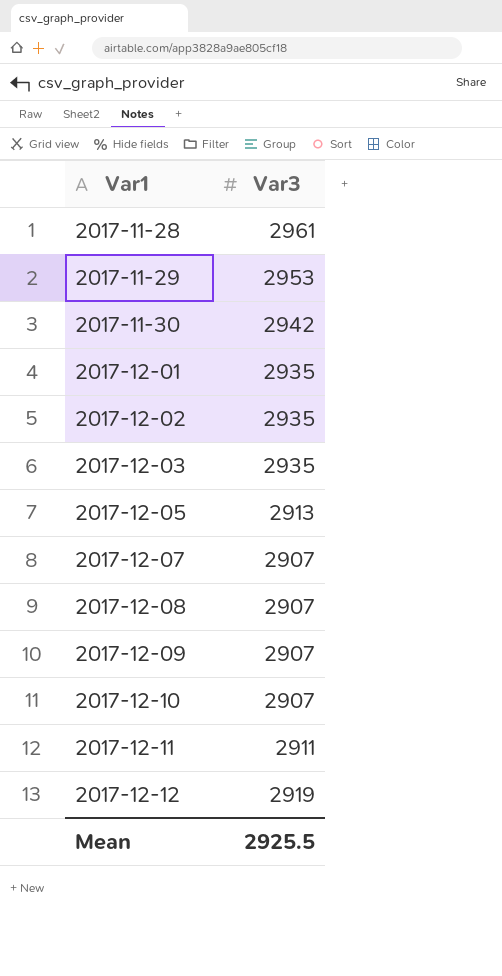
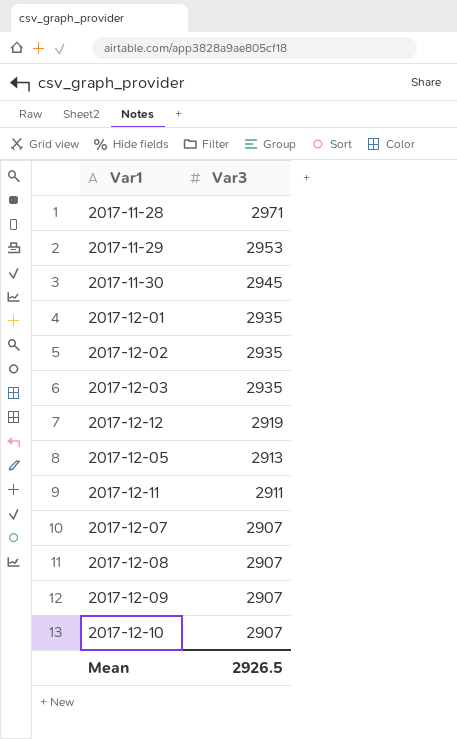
row order: Var1 ascending -> Var3 descending
2017-11-28 | Var3: 2961 -> 2971
2017-11-30 | Var3: 2942 -> 2945
Mean | Var3: 2925.5 -> 2926.5

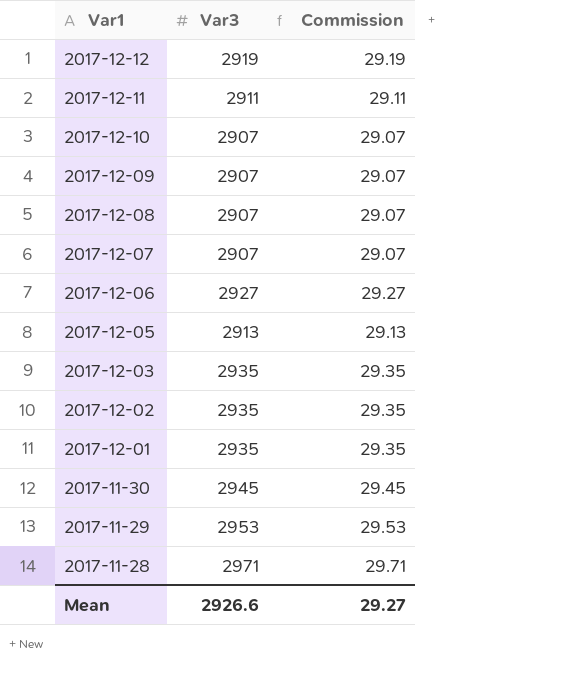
row order: Var3 descending -> Var1 descending
column Commission | formula: none -> [Var3] * 0.01
row 2017-12-06: none -> 2927 | 29.27
Mean | Var3: 2926.5 -> 2926.6

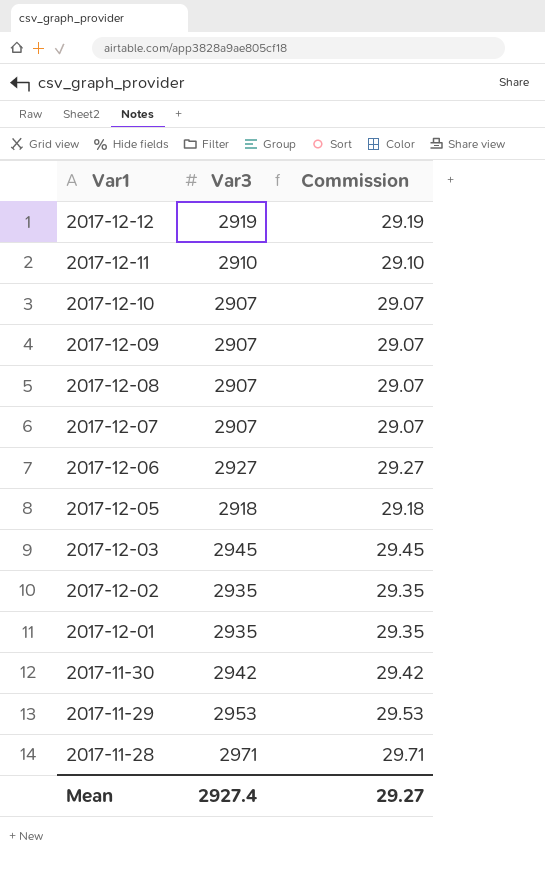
2017-12-11 | Var3: 2911 -> 2910
2017-12-11 | Commission: 29.11 -> 29.10
2017-12-05 | Var3: 2913 -> 2918
2017-12-05 | Commission: 29.13 -> 29.18
2017-12-03 | Var3: 2935 -> 2945
2017-12-03 | Commission: 29.35 -> 29.45
2017-11-30 | Var3: 2945 -> 2942
2017-11-30 | Commission: 29.45 -> 29.42
Mean | Var3: 2926.6 -> 2927.4

